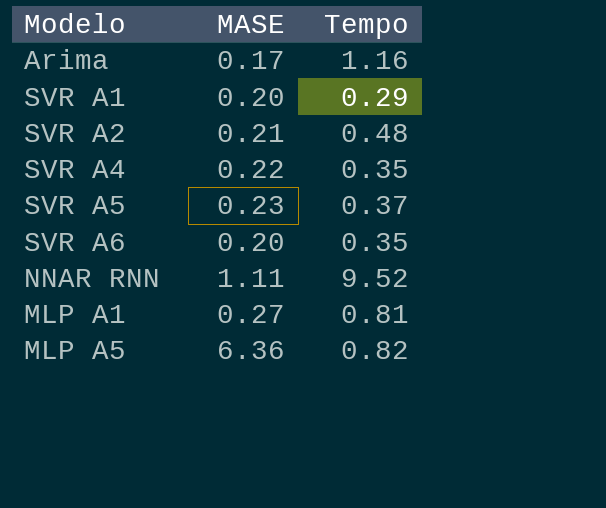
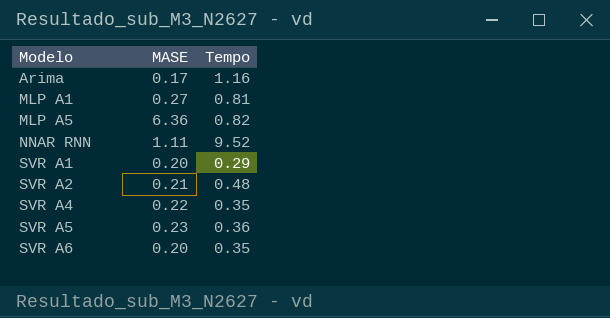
row order: none -> Modelo ascending
SVR A5 | Tempo: 0.37 -> 0.36

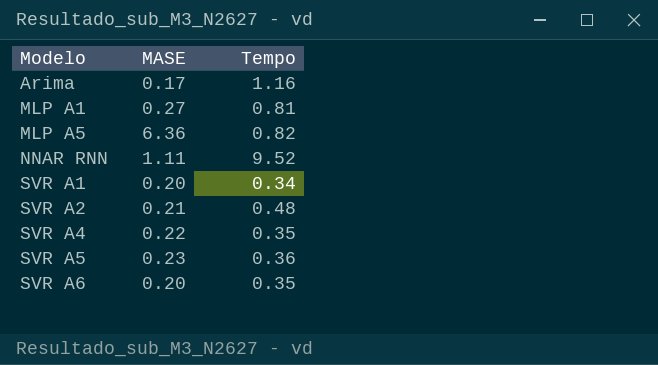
SVR A1 | Tempo: 0.29 -> 0.34

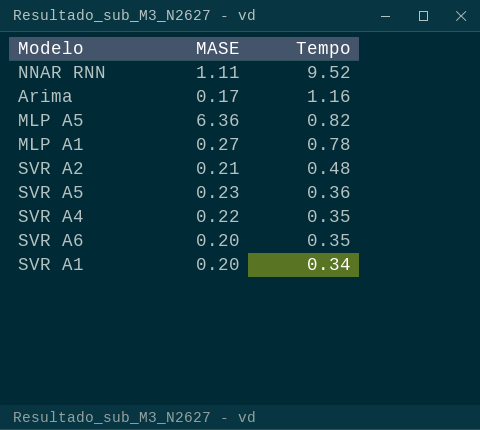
row order: Modelo ascending -> Tempo descending
MLP A1 | Tempo: 0.81 -> 0.78

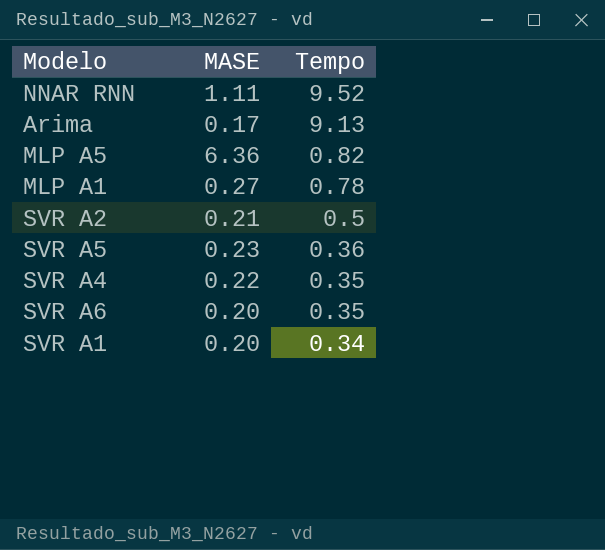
Arima | Tempo: 1.16 -> 9.13
SVR A2 | Tempo: 0.48 -> 0.5

